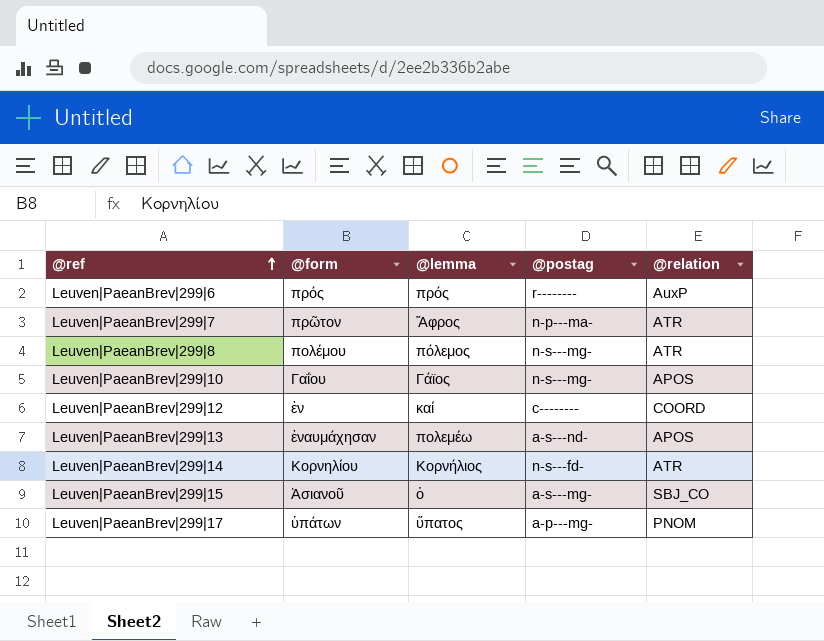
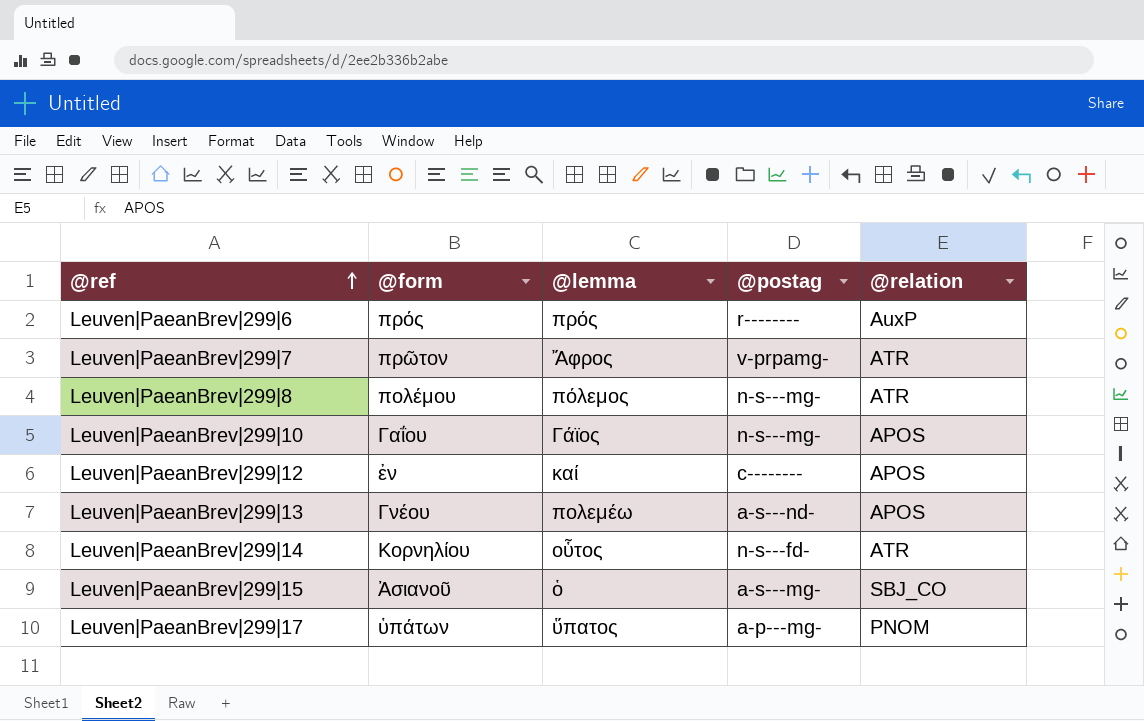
Leuven|PaeanBrev|299|7 | @postag: n-p---ma- -> v-prpamg-
Leuven|PaeanBrev|299|12 | @relation: COORD -> APOS
Leuven|PaeanBrev|299|13 | @form: ἐναυμάχησαν -> Γνέου
Leuven|PaeanBrev|299|14 | @lemma: Κορνήλιος -> οὗτος

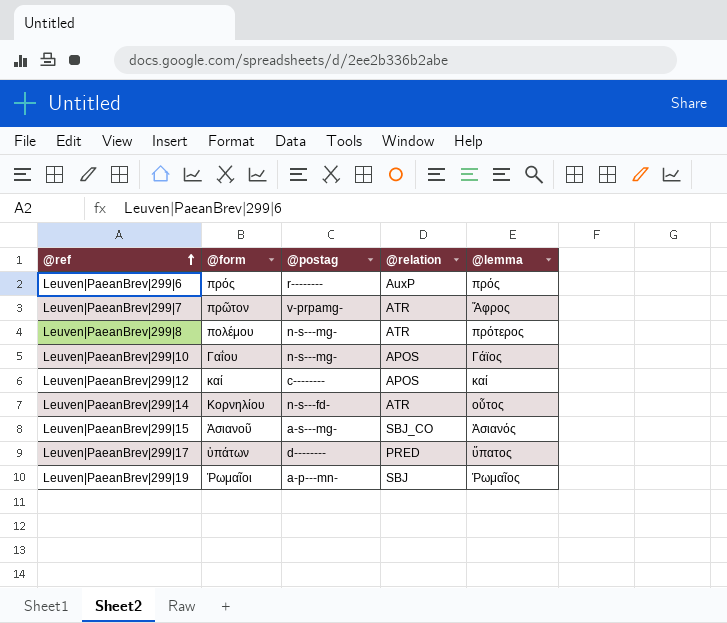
column @lemma | position: 3 -> 5
row Leuven|PaeanBrev|299|13: Γνέου | πολεμέω | a-s---nd- | APOS -> none
Leuven|PaeanBrev|299|8 | @lemma: πόλεμος -> πρότερος
Leuven|PaeanBrev|299|12 | @form: ἐν -> καί
Leuven|PaeanBrev|299|15 | @lemma: ὁ -> Ἀσιανός
Leuven|PaeanBrev|299|17 | @postag: a-p---mg- -> d--------
Leuven|PaeanBrev|299|17 | @relation: PNOM -> PRED
row Leuven|PaeanBrev|299|19: none -> Ῥωμαῖοι | a-p---mn- | SBJ | Ῥωμαῖος

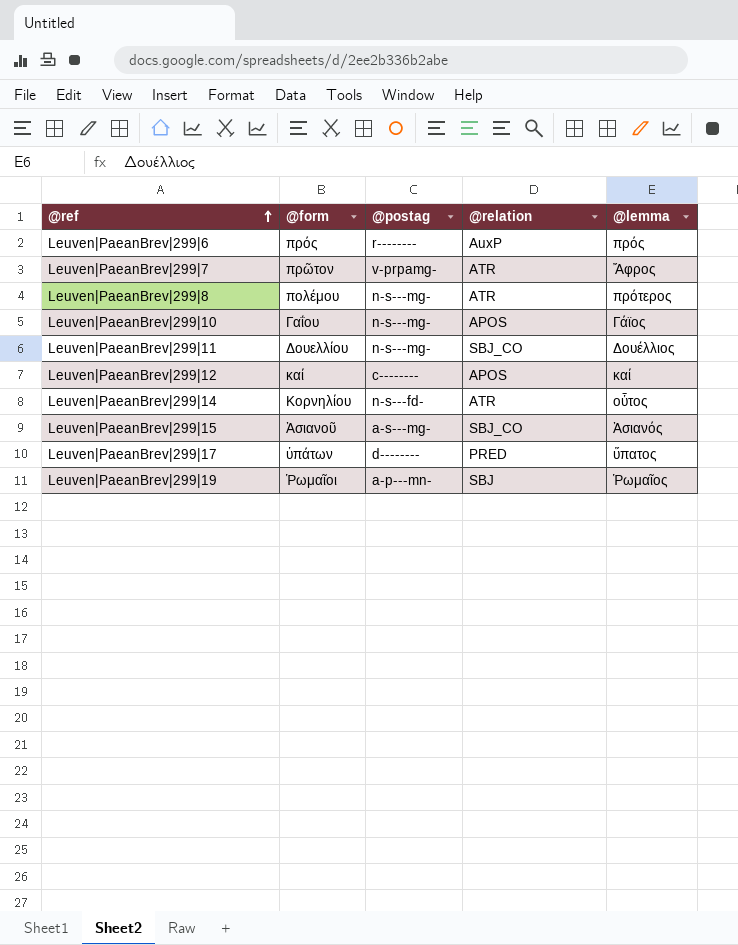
row Leuven|PaeanBrev|299|11: none -> Δουελλίου | n-s---mg- | SBJ_CO | Δουέλλιος

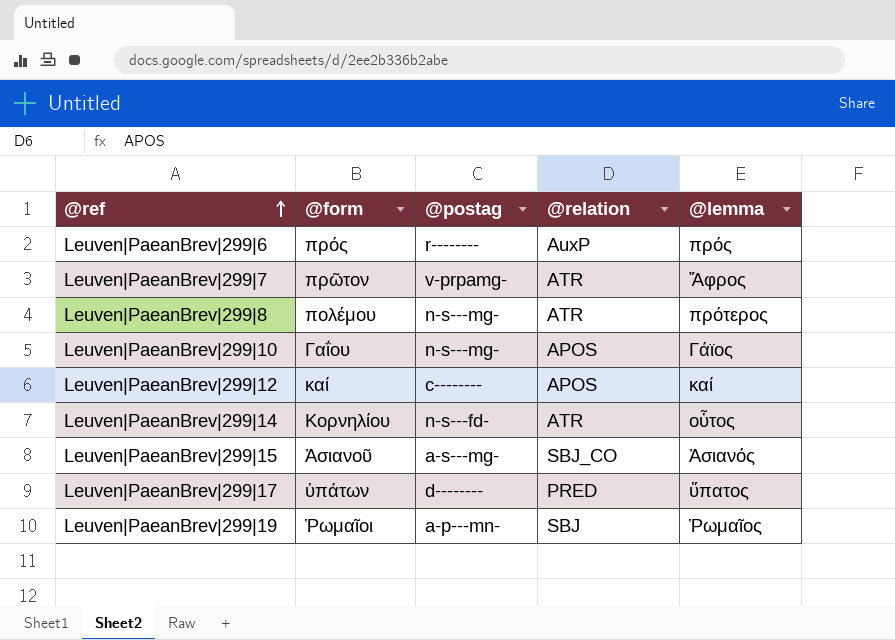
row Leuven|PaeanBrev|299|11: Δουελλίου | n-s---mg- | SBJ_CO | Δουέλλιος -> none

